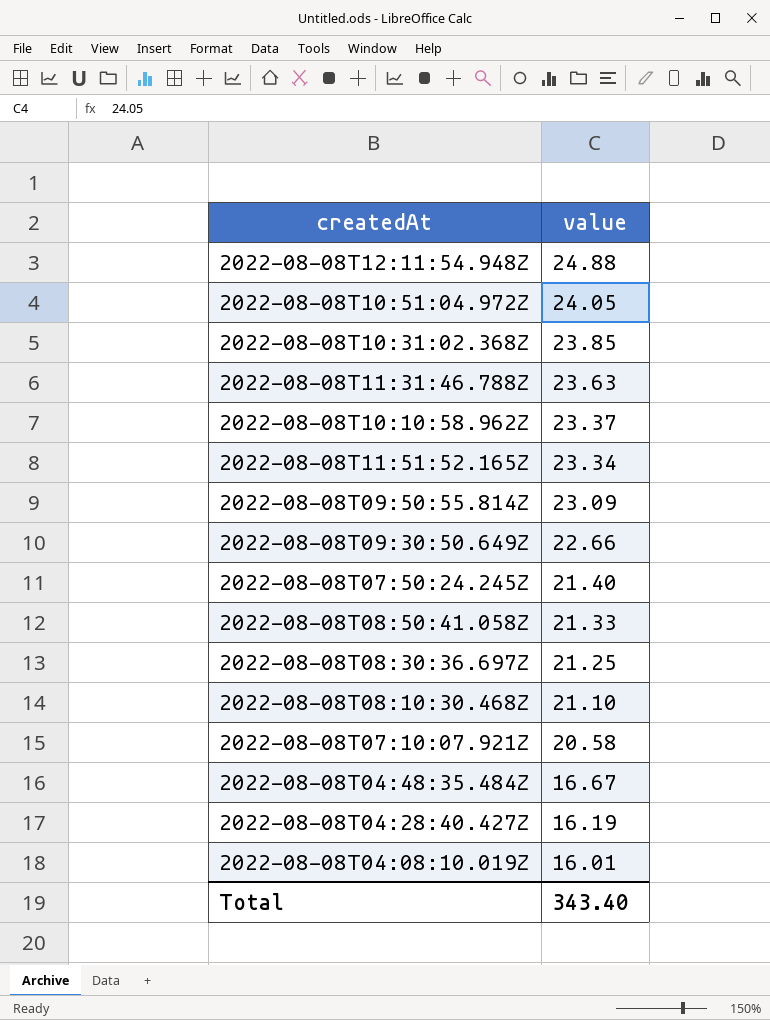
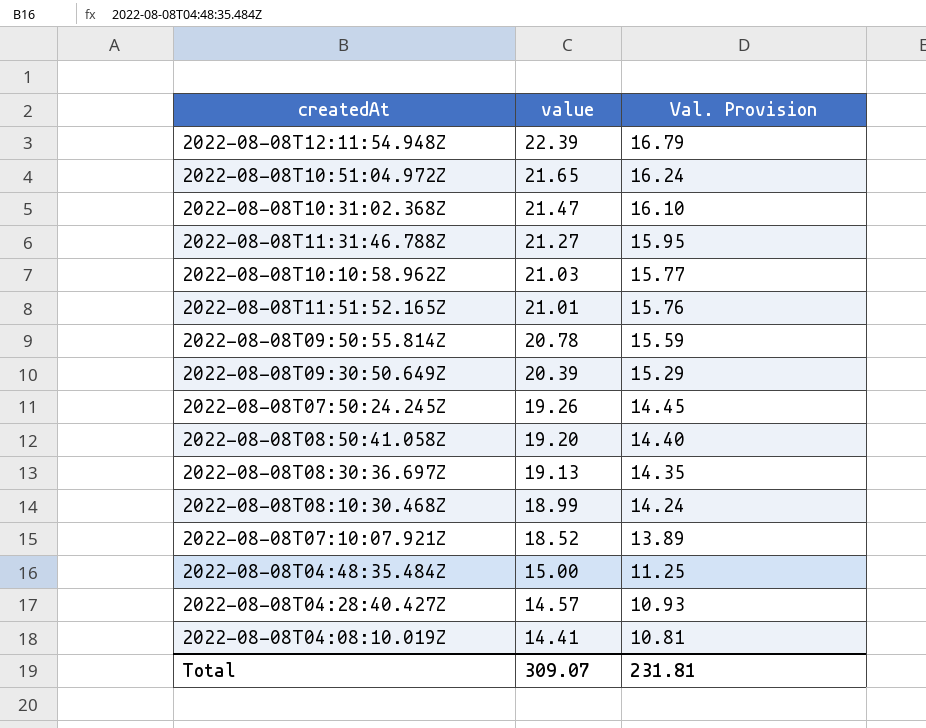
column Val. Provision | formula: none -> [value] * 0.75
2022-08-08T12:11:54.948Z | value: 24.88 -> 22.39
2022-08-08T10:51:04.972Z | value: 24.05 -> 21.65
2022-08-08T10:31:02.368Z | value: 23.85 -> 21.47
2022-08-08T11:31:46.788Z | value: 23.63 -> 21.27
2022-08-08T10:10:58.962Z | value: 23.37 -> 21.03
2022-08-08T11:51:52.165Z | value: 23.34 -> 21.01
2022-08-08T09:50:55.814Z | value: 23.09 -> 20.78
2022-08-08T09:30:50.649Z | value: 22.66 -> 20.39
2022-08-08T07:50:24.245Z | value: 21.40 -> 19.26
2022-08-08T08:50:41.058Z | value: 21.33 -> 19.20
2022-08-08T08:30:36.697Z | value: 21.25 -> 19.13
2022-08-08T08:10:30.468Z | value: 21.10 -> 18.99
2022-08-08T07:10:07.921Z | value: 20.58 -> 18.52
2022-08-08T04:48:35.484Z | value: 16.67 -> 15.00
2022-08-08T04:28:40.427Z | value: 16.19 -> 14.57
2022-08-08T04:08:10.019Z | value: 16.01 -> 14.41
Total | value: 343.40 -> 309.07

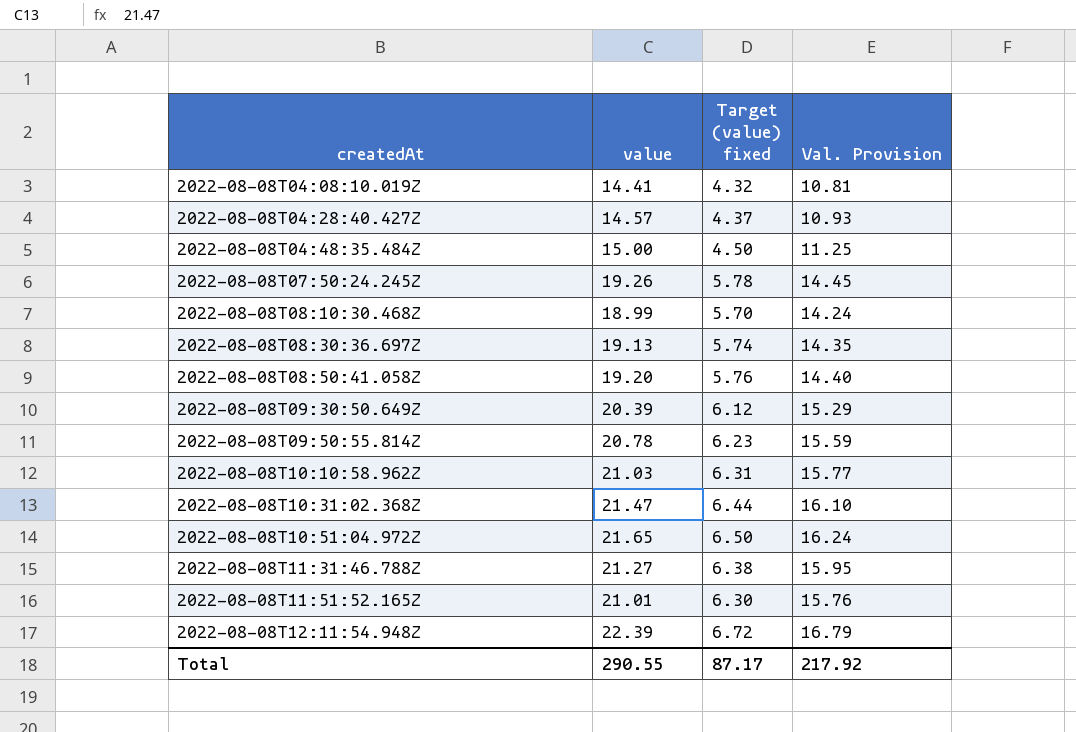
row order: value descending -> createdAt ascending
column Target (value) fixed | formula: none -> [value] * 0.3
row 2022-08-08T07:10:07.921Z: 18.52 | 13.89 -> none
Total | value: 309.07 -> 290.55
Total | Val. Provision: 231.81 -> 217.92

